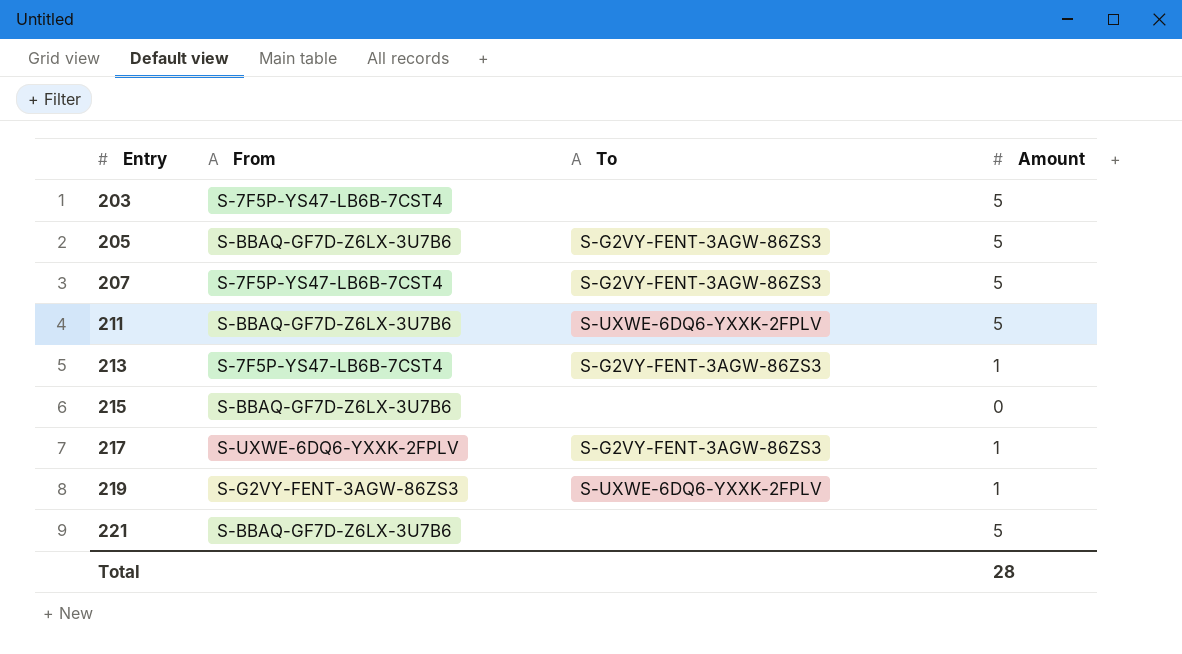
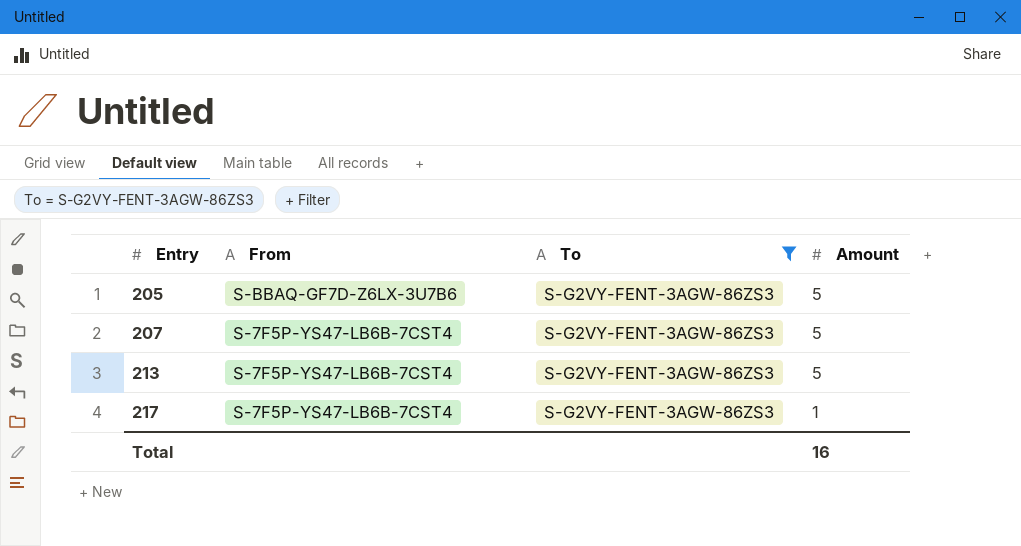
filter: none -> To = S-G2VY-FENT-3AGW-86ZS3
213 | Amount: 1 -> 5
217 | From: S-UXWE-6DQ6-YXXK-2FPLV -> S-7F5P-YS47-LB6B-7CST4
Total | Amount: 28 -> 16

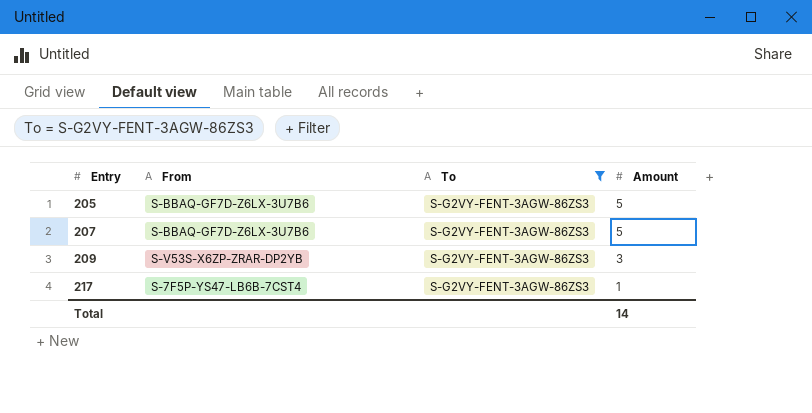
row 213: S-7F5P-YS47-LB6B-7CST4 | S-G2VY-FENT-3AGW-86ZS3 | 5 -> none
207 | From: S-7F5P-YS47-LB6B-7CST4 -> S-BBAQ-GF7D-Z6LX-3U7B6
row 209: none -> S-V53S-X6ZP-ZRAR-DP2YB | S-G2VY-FENT-3AGW-86ZS3 | 3
Total | Amount: 16 -> 14

